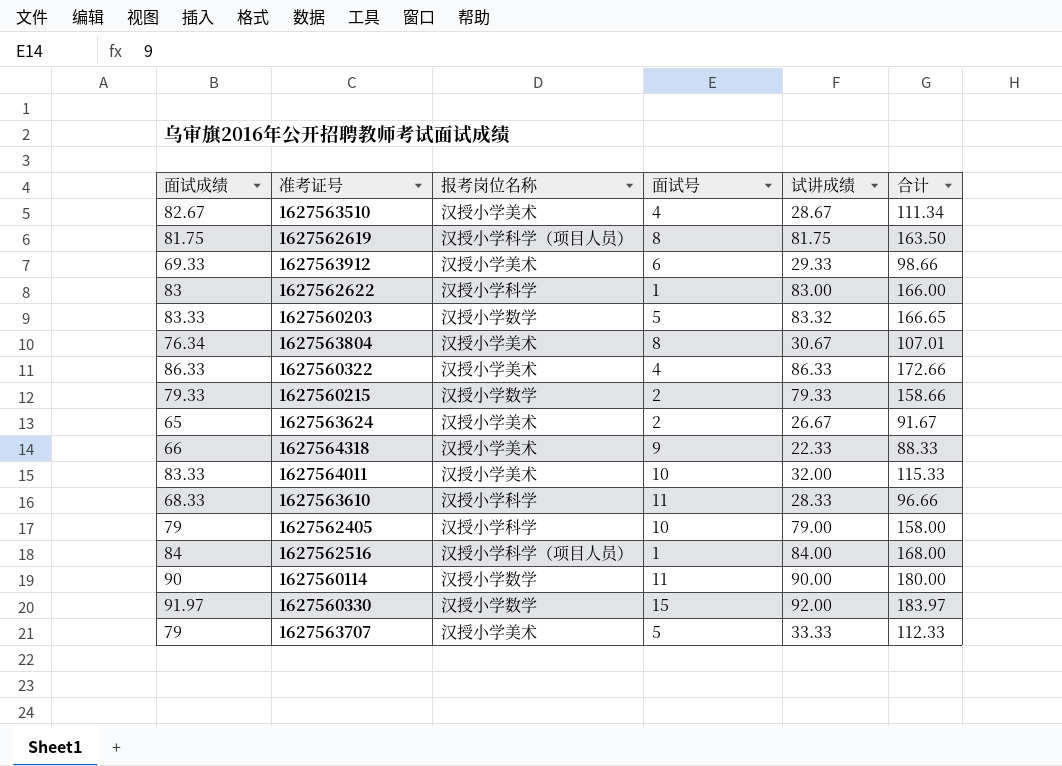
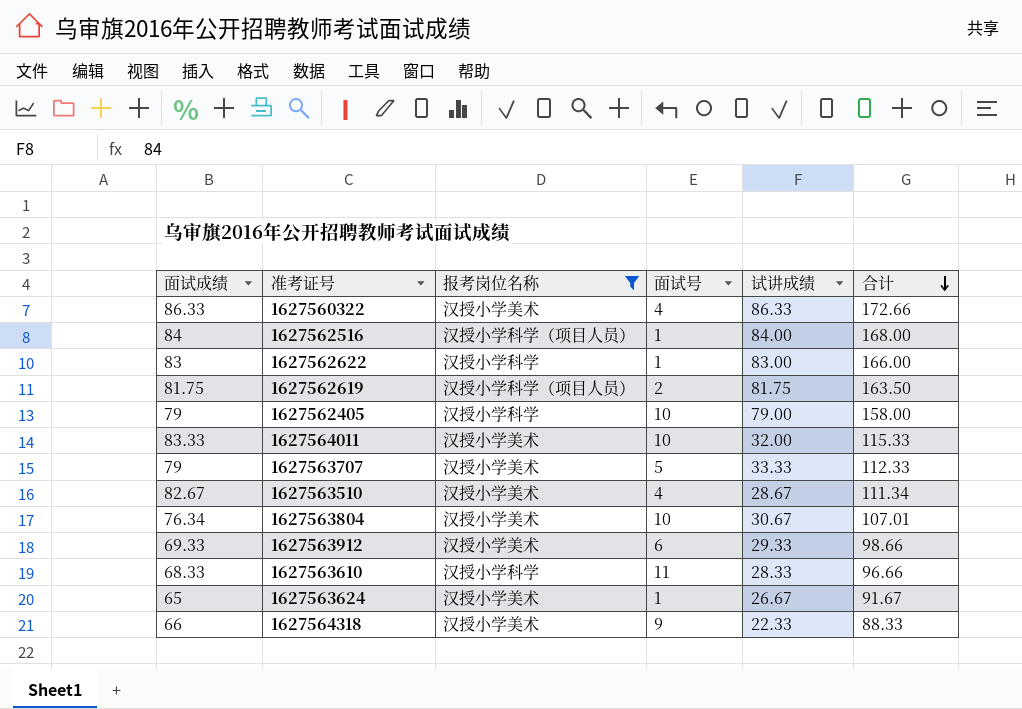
filter: none -> 报考岗位名称 != 汉授小学数学
row order: none -> 合计 descending
1627562619 | 面试号: 8 -> 2
1627563804 | 面试号: 8 -> 10
1627563624 | 面试号: 2 -> 1

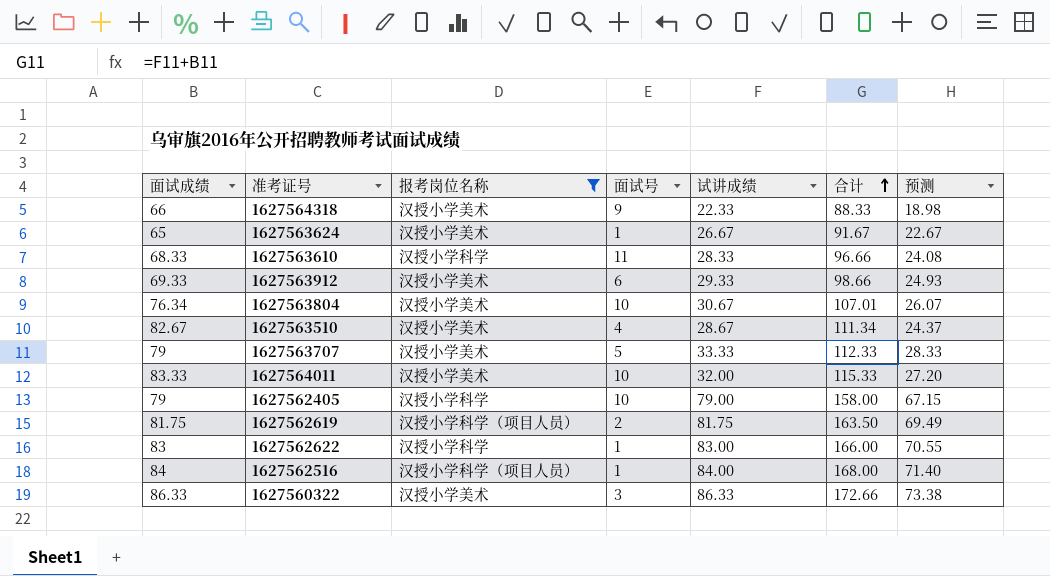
row order: 合计 descending -> 合计 ascending
column 预测 | formula: none -> [试讲成绩] * 0.85
1627560322 | 面试号: 4 -> 3

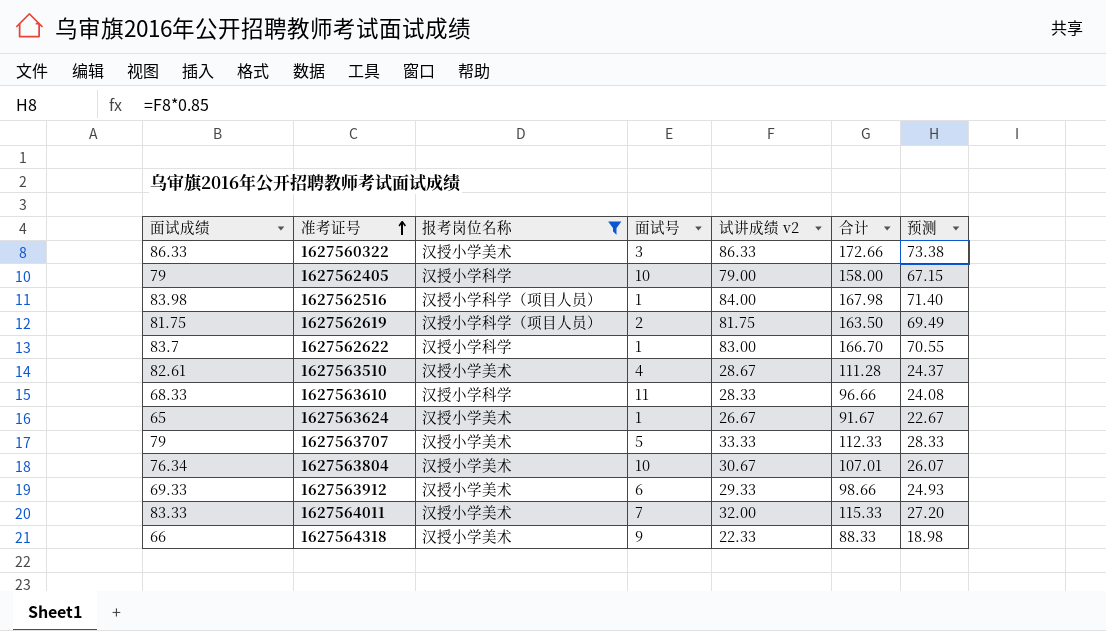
row order: 合计 ascending -> 准考证号 ascending
column name: 试讲成绩 -> 试讲成绩 v2
1627562516 | 面试成绩: 84 -> 83.98
1627562516 | 合计: 168.00 -> 167.98
1627562622 | 面试成绩: 83 -> 83.7
1627562622 | 合计: 166.00 -> 166.70
1627563510 | 面试成绩: 82.67 -> 82.61
1627563510 | 合计: 111.34 -> 111.28
1627564011 | 面试号: 10 -> 7

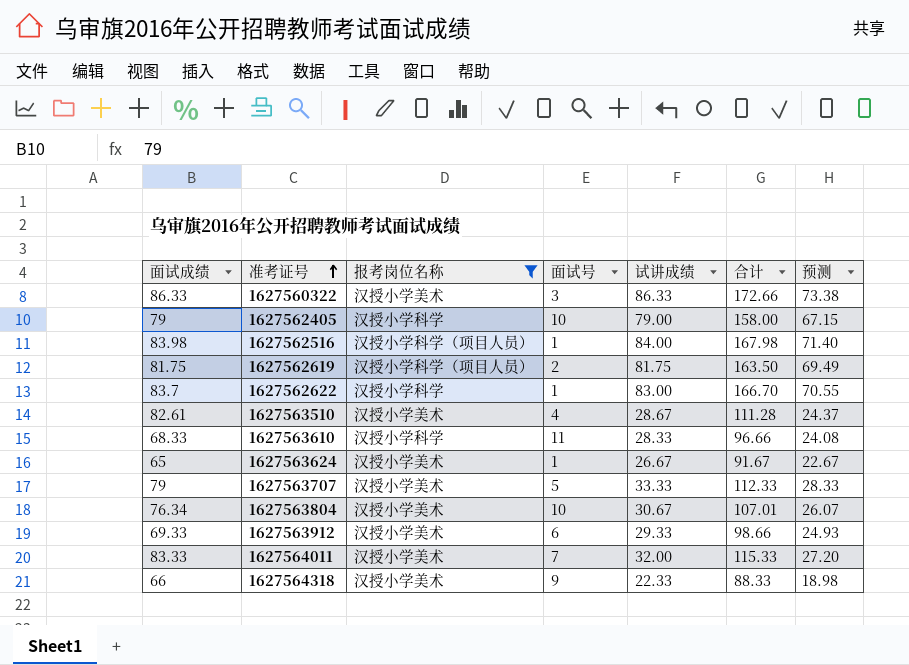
column name: 试讲成绩 v2 -> 试讲成绩

